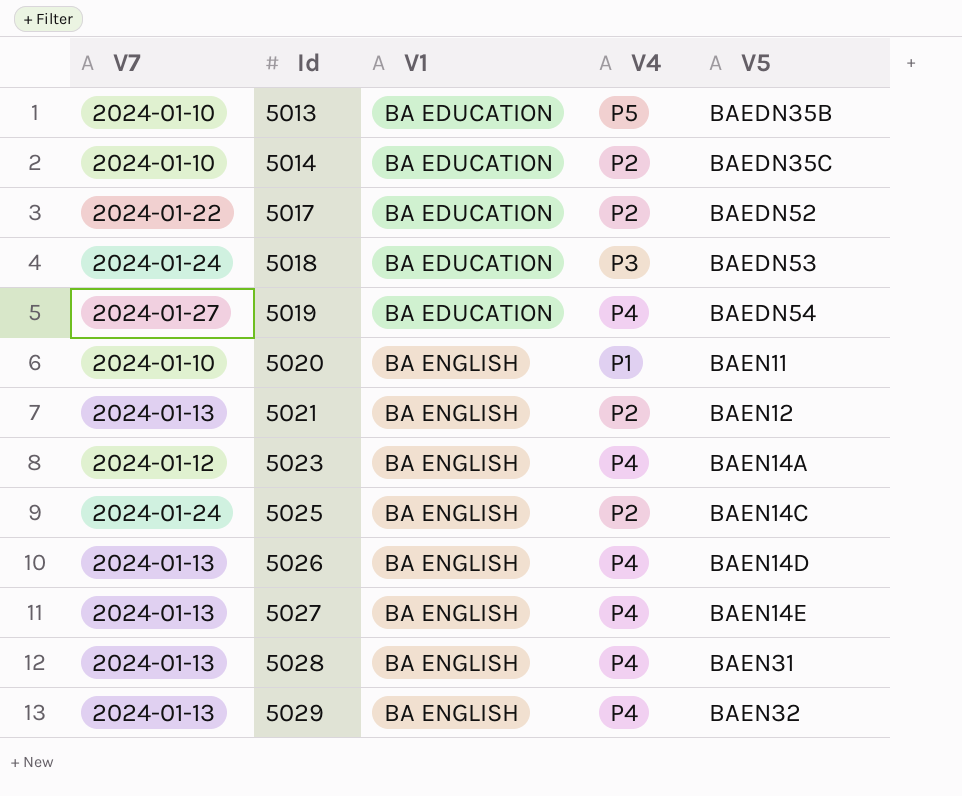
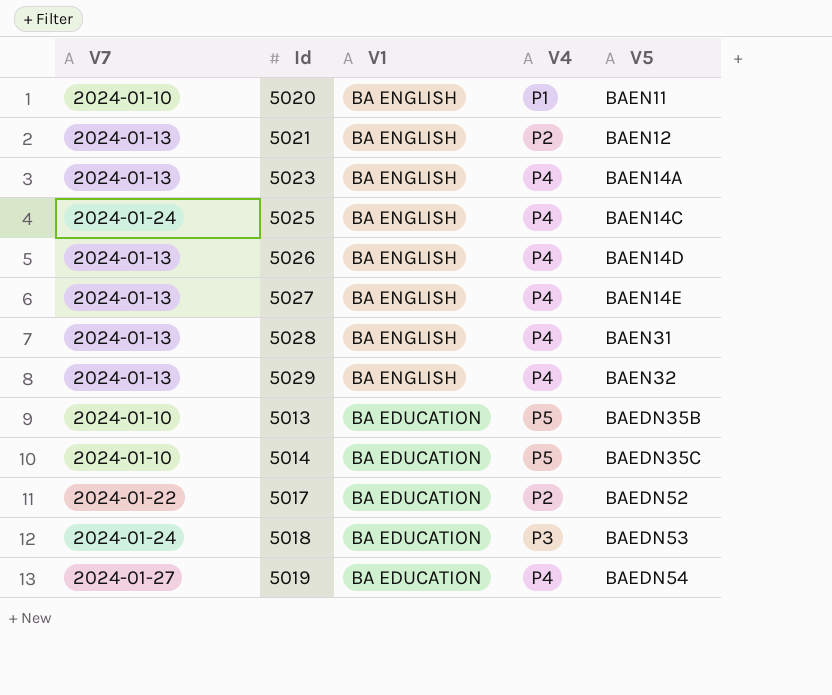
row order: Id ascending -> V1 descending
5023 | V7: 2024-01-12 -> 2024-01-13
5025 | V4: P2 -> P4
5014 | V4: P2 -> P5

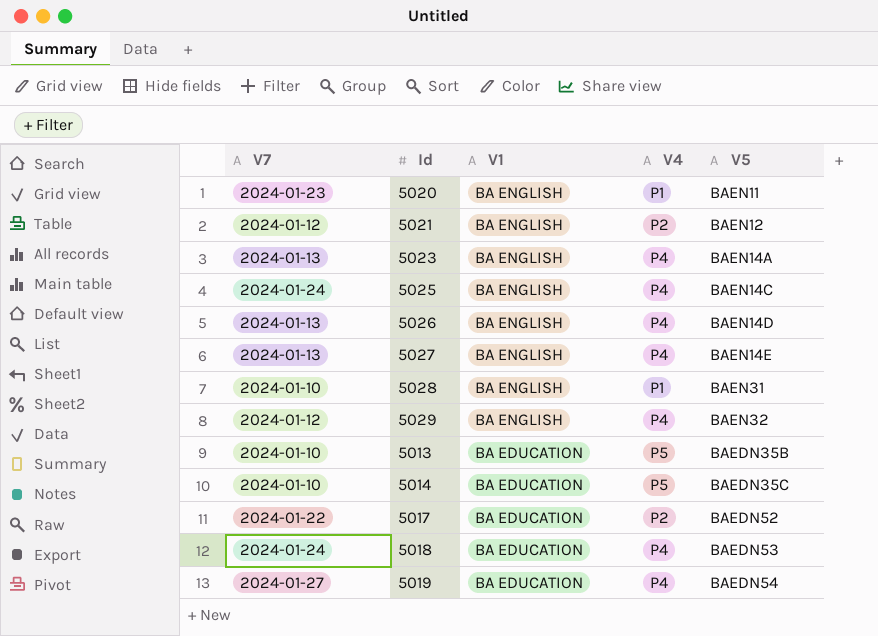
5020 | V7: 2024-01-10 -> 2024-01-23
5021 | V7: 2024-01-13 -> 2024-01-12
5028 | V7: 2024-01-13 -> 2024-01-10
5028 | V4: P4 -> P1
5029 | V7: 2024-01-13 -> 2024-01-12
5018 | V4: P3 -> P4

